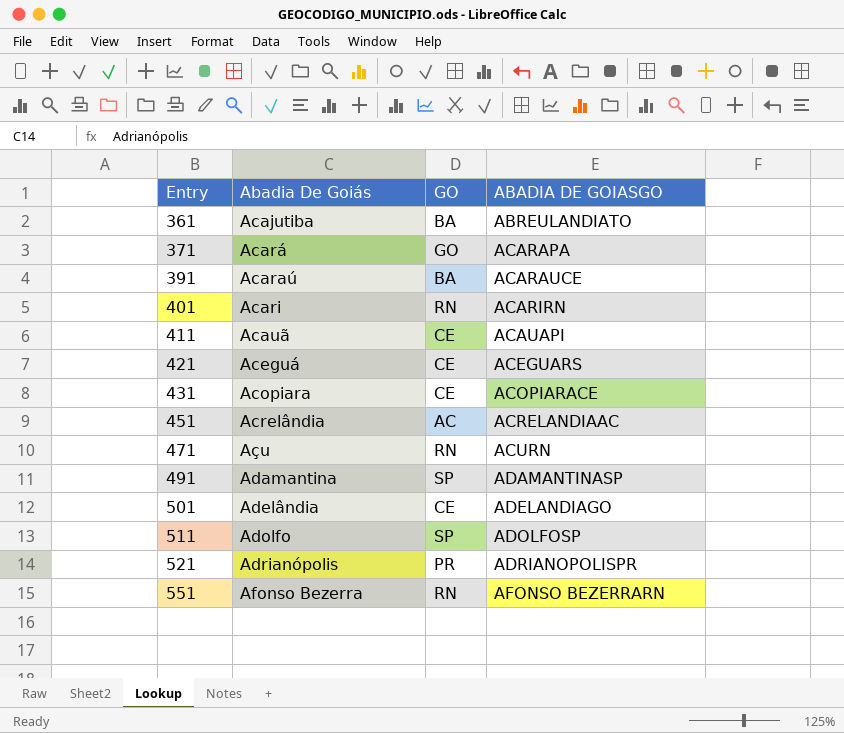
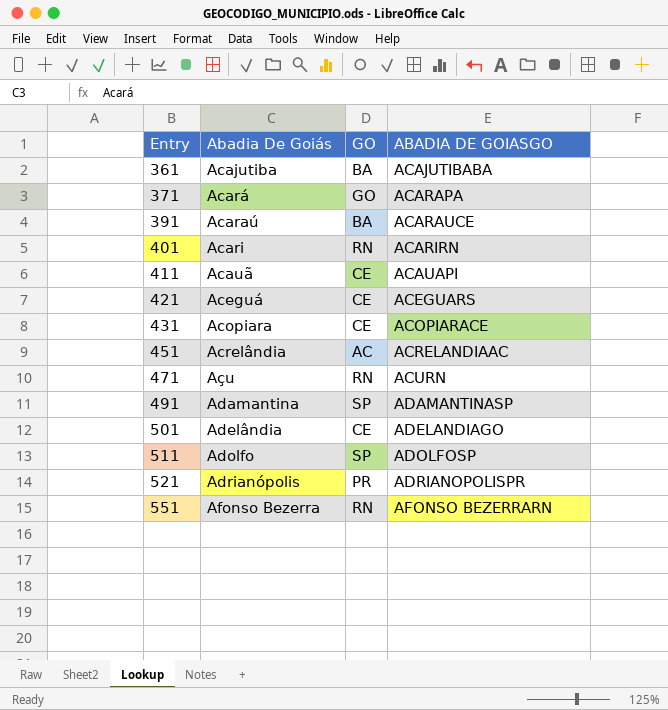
361 | ABADIA DE GOIASGO: ABREULANDIATO -> ACAJUTIBABA

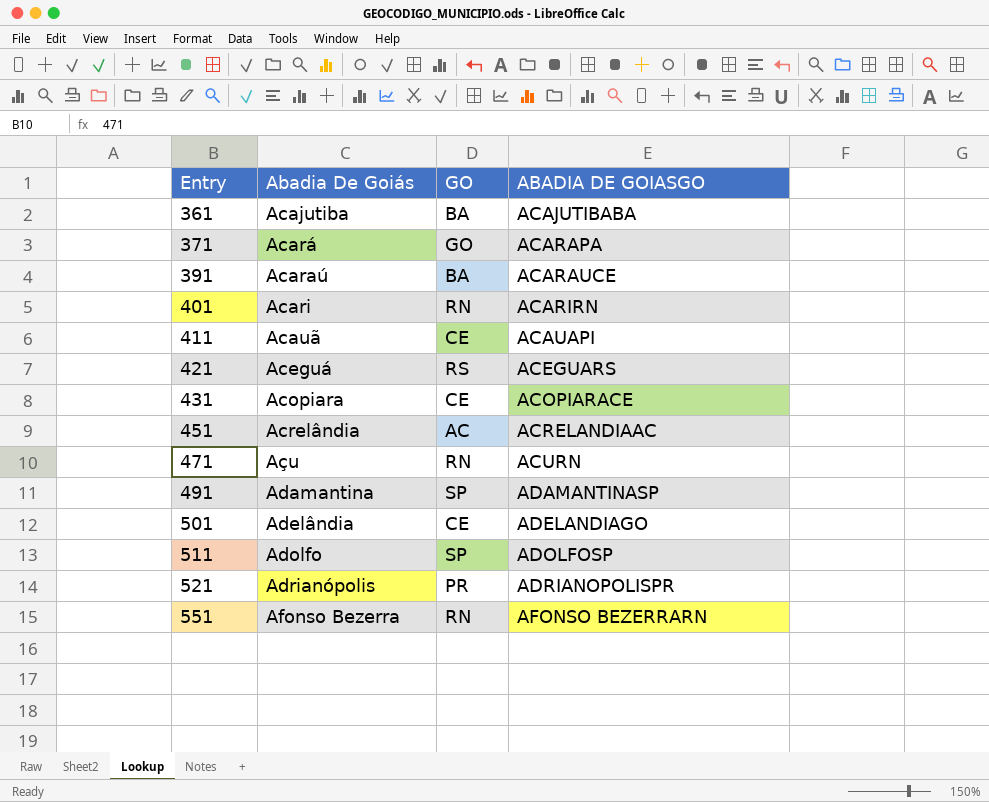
421 | GO: CE -> RS

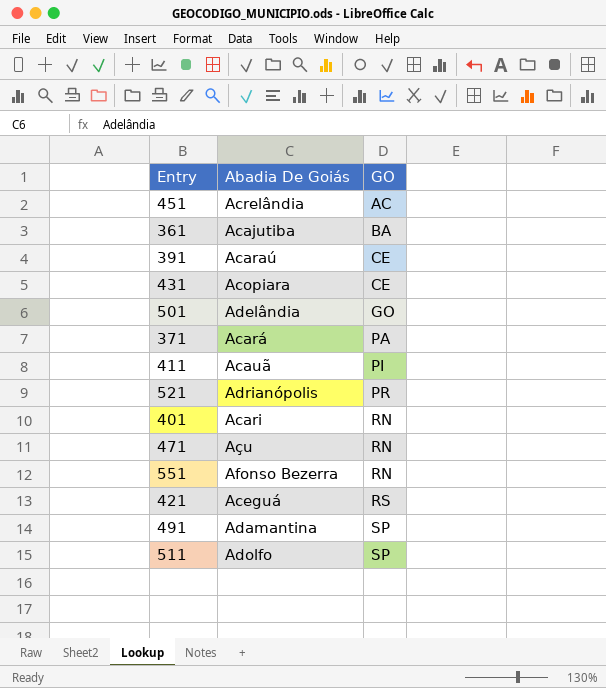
row order: Entry ascending -> GO ascending
column ABADIA DE GOIASGO | position: 4 -> none
391 | GO: BA -> CE
501 | GO: CE -> GO
371 | GO: GO -> PA
411 | GO: CE -> PI

